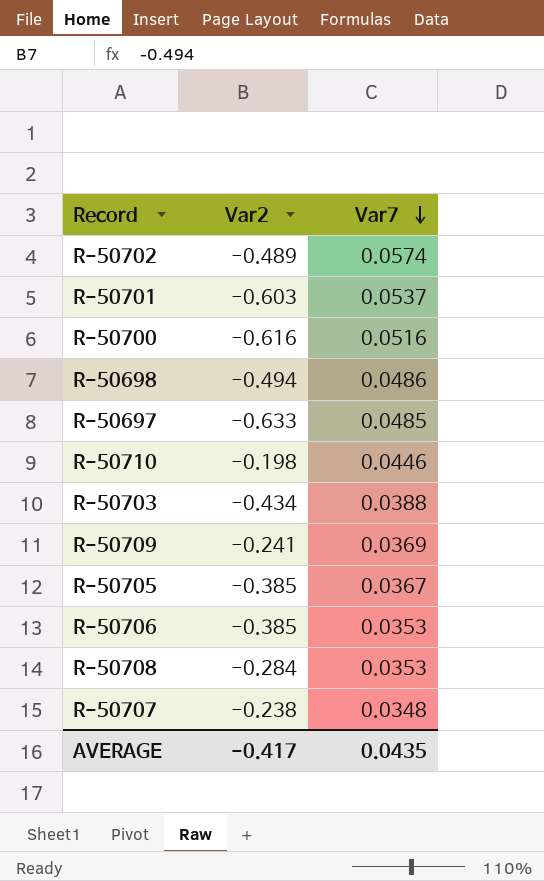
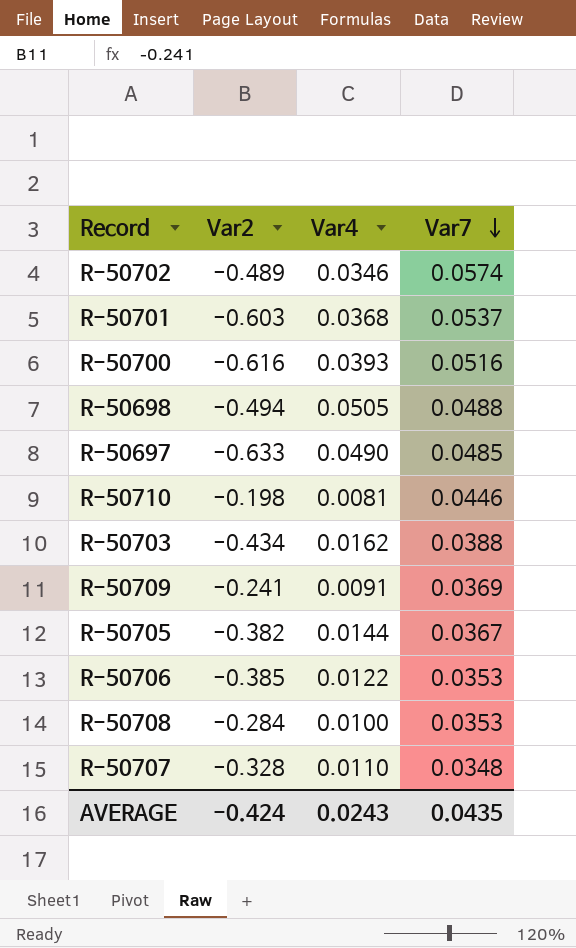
column Var4 | position: none -> 3
R-50698 | Var7: 0.0486 -> 0.0488
R-50705 | Var2: -0.385 -> -0.382
R-50707 | Var2: -0.238 -> -0.328
AVERAGE | Var2: -0.417 -> -0.424

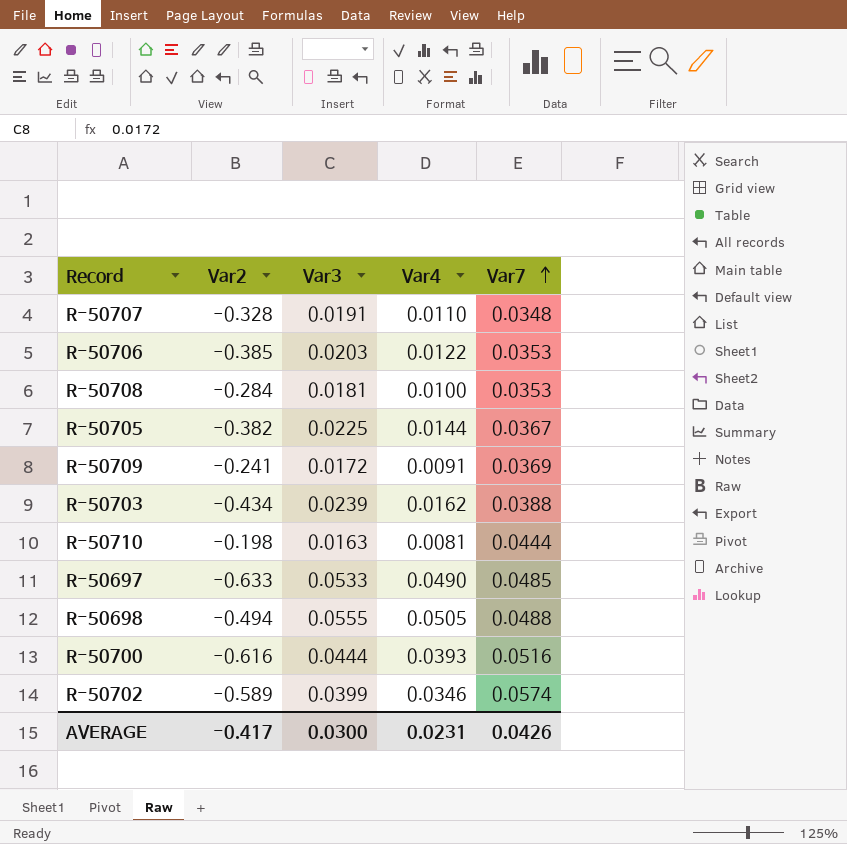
row order: Var7 descending -> Var7 ascending
column Var3 | position: none -> 3
row R-50701: -0.603 | 0.0368 | 0.0537 -> none
R-50710 | Var7: 0.0446 -> 0.0444
R-50702 | Var2: -0.489 -> -0.589
AVERAGE | Var2: -0.424 -> -0.417
AVERAGE | Var4: 0.0243 -> 0.0231
AVERAGE | Var7: 0.0435 -> 0.0426

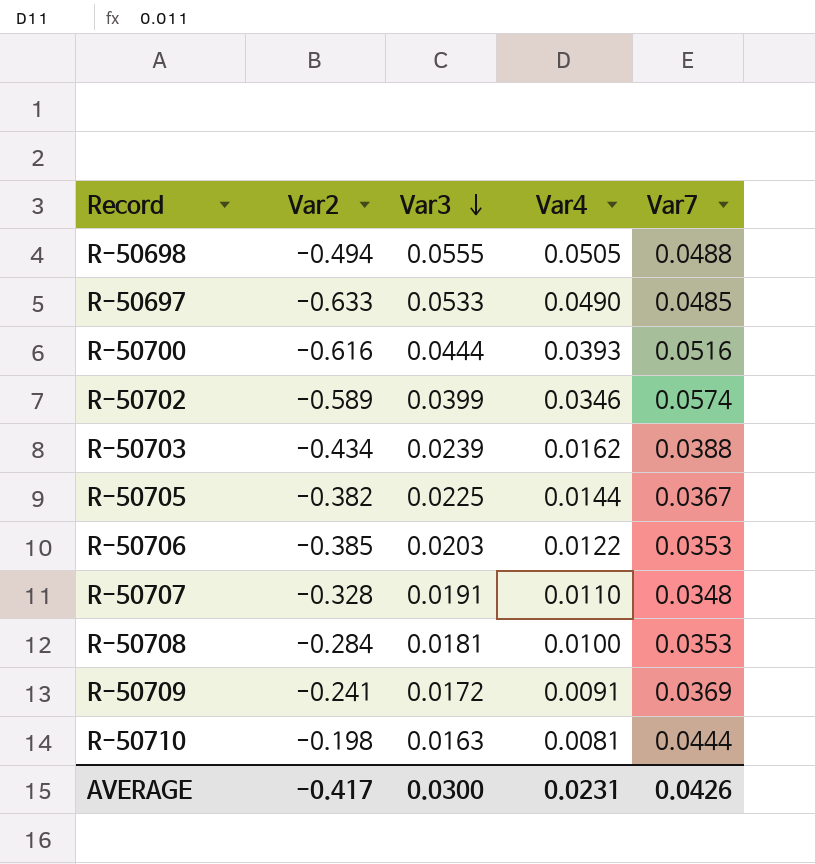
row order: Var7 ascending -> Var3 descending

